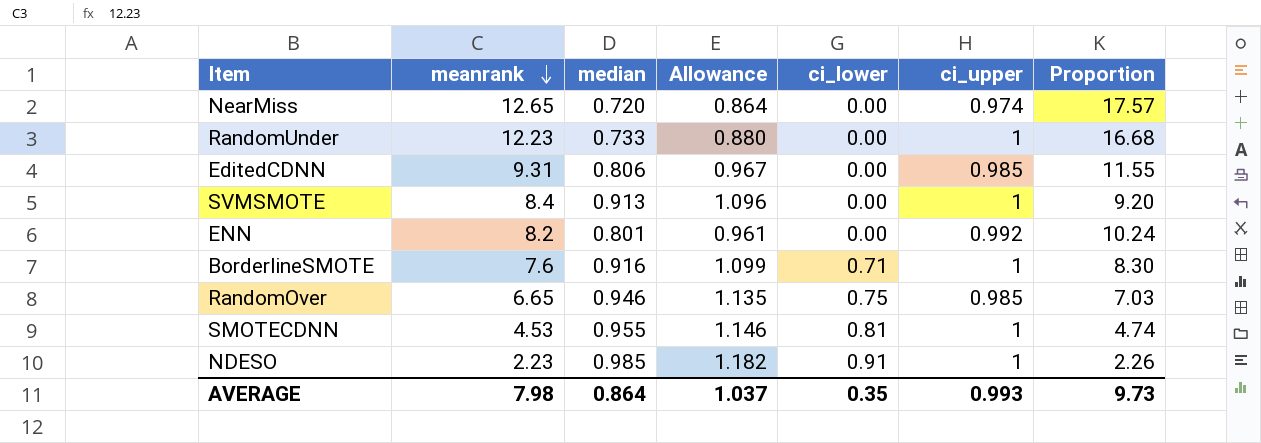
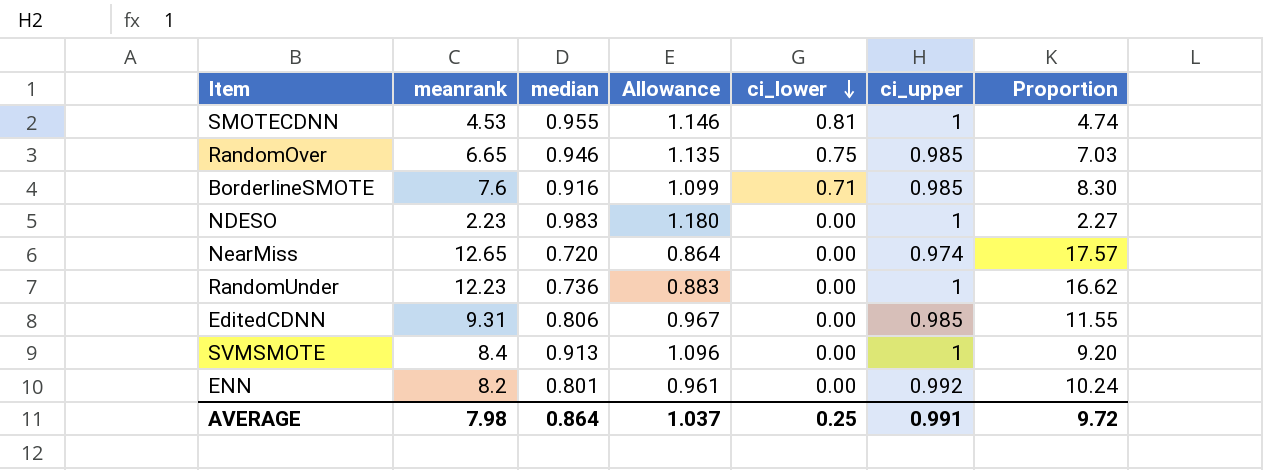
row order: meanrank descending -> ci_lower descending
BorderlineSMOTE | ci_upper: 1 -> 0.985
NDESO | median: 0.985 -> 0.983
NDESO | Allowance: 1.182 -> 1.180
NDESO | ci_lower: 0.91 -> 0.00
NDESO | Proportion: 2.26 -> 2.27
RandomUnder | median: 0.733 -> 0.736
RandomUnder | Allowance: 0.880 -> 0.883
RandomUnder | Proportion: 16.68 -> 16.62
AVERAGE | ci_lower: 0.35 -> 0.25
AVERAGE | ci_upper: 0.993 -> 0.991
AVERAGE | Proportion: 9.73 -> 9.72

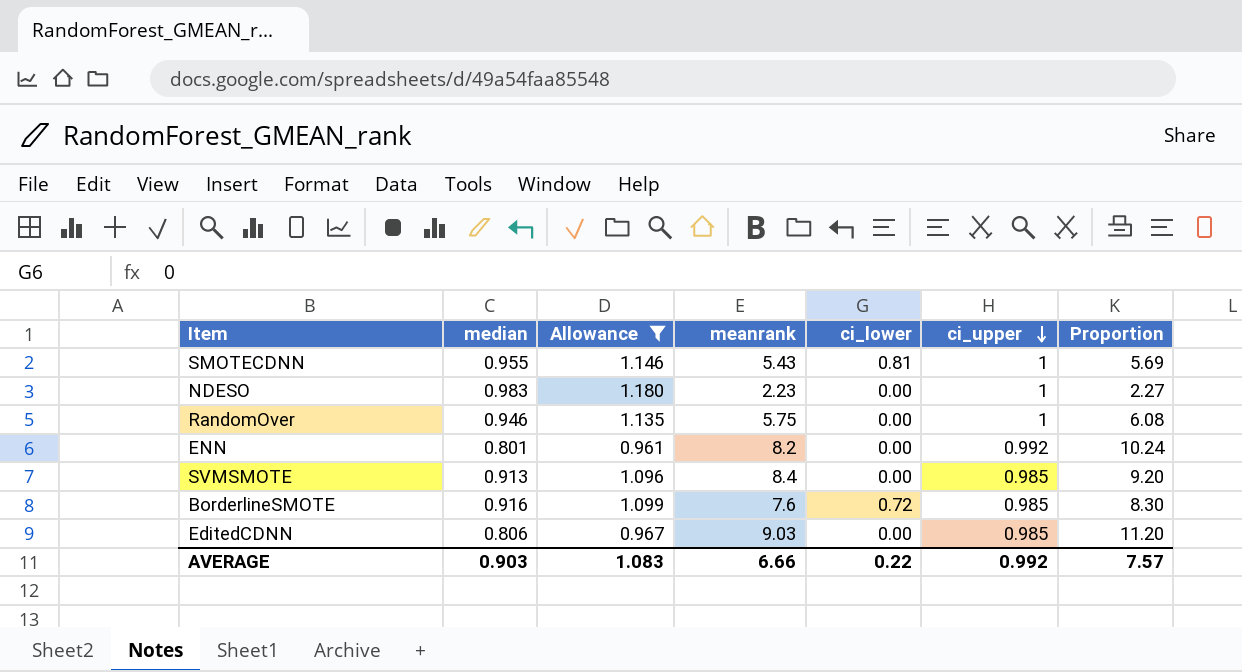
filter: none -> Allowance >= 0.961
row order: ci_lower descending -> ci_upper descending
column meanrank | position: 2 -> 4
SMOTECDNN | meanrank: 4.53 -> 5.43
SMOTECDNN | Proportion: 4.74 -> 5.69
RandomOver | meanrank: 6.65 -> 5.75
RandomOver | ci_lower: 0.75 -> 0.00
RandomOver | ci_upper: 0.985 -> 1
RandomOver | Proportion: 7.03 -> 6.08
SVMSMOTE | ci_upper: 1 -> 0.985
BorderlineSMOTE | ci_lower: 0.71 -> 0.72
EditedCDNN | meanrank: 9.31 -> 9.03
EditedCDNN | Proportion: 11.55 -> 11.20
AVERAGE | median: 0.864 -> 0.903
AVERAGE | Allowance: 1.037 -> 1.083
AVERAGE | meanrank: 7.98 -> 6.66
AVERAGE | ci_lower: 0.25 -> 0.22
AVERAGE | ci_upper: 0.991 -> 0.992
AVERAGE | Proportion: 9.72 -> 7.57

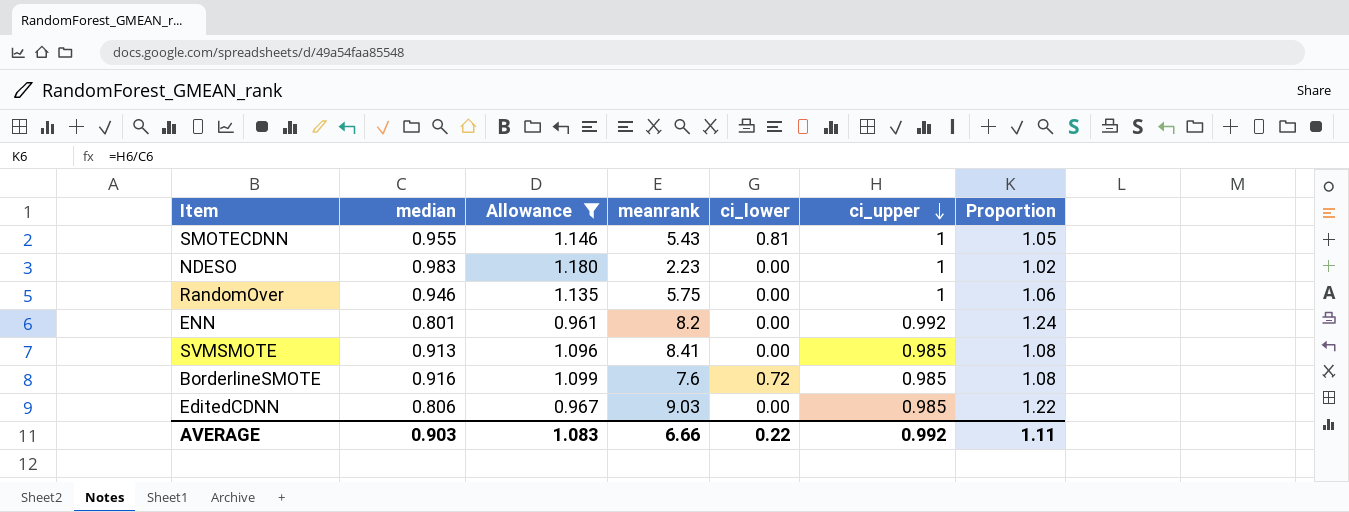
column Proportion | formula: [meanrank] / [median] -> [ci_upper] / [median]
SVMSMOTE | meanrank: 8.4 -> 8.41
AVERAGE | Proportion: 7.57 -> 1.11

